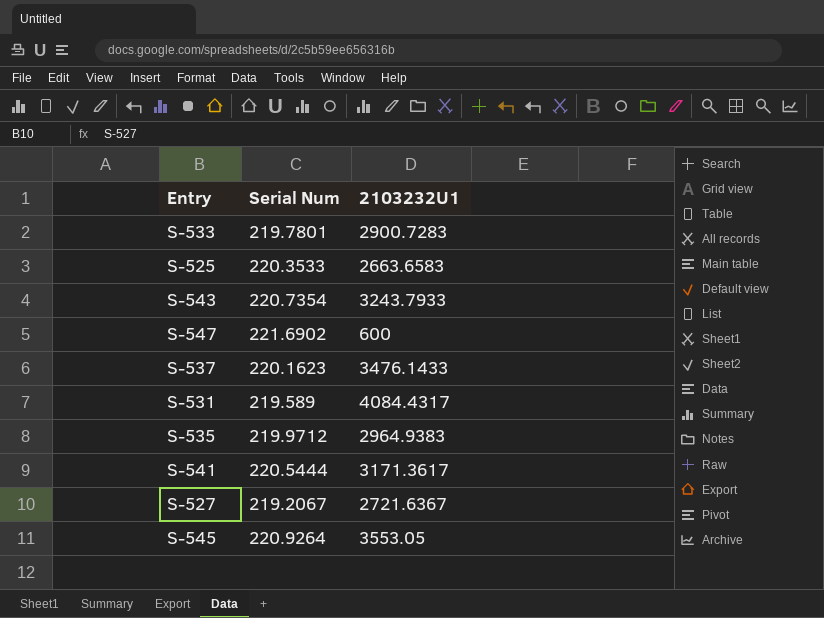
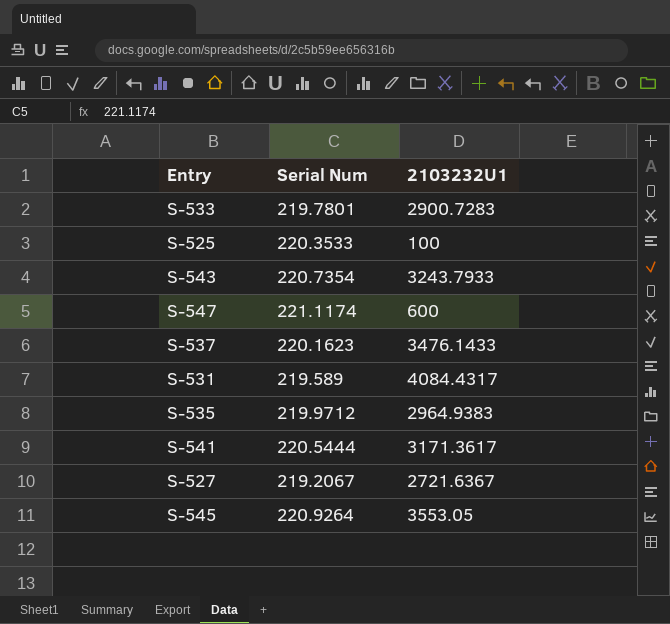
S-525 | 2103232U1: 2663.6583 -> 100
S-547 | Serial Num: 221.6902 -> 221.1174

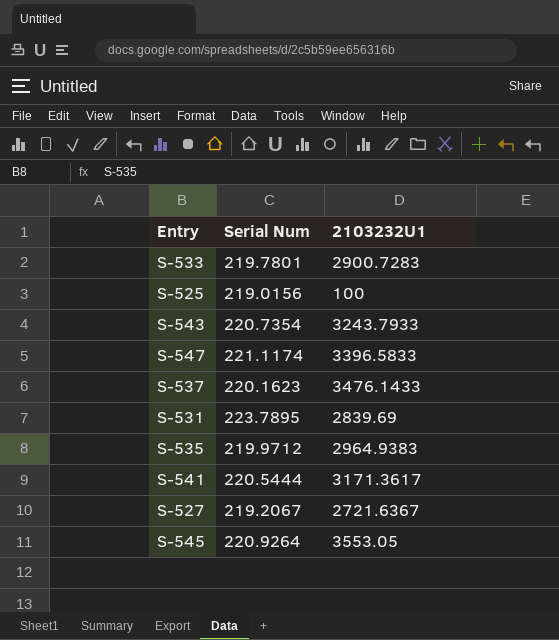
S-525 | Serial Num: 220.3533 -> 219.0156
S-547 | 2103232U1: 600 -> 3396.5833
S-531 | Serial Num: 219.589 -> 223.7895
S-531 | 2103232U1: 4084.4317 -> 2839.69

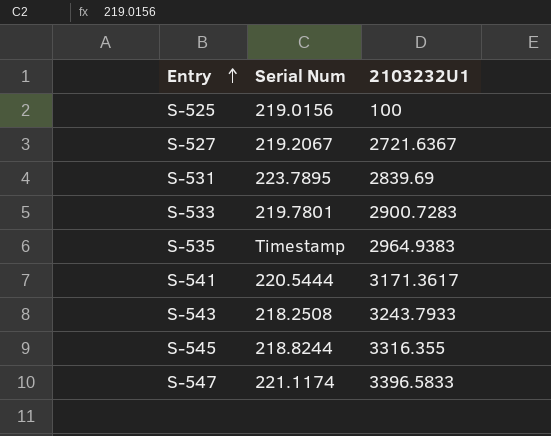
row order: none -> Entry ascending
row S-537: 220.1623 | 3476.1433 -> none
S-535 | Serial Num: 219.9712 -> Timestamp
S-543 | Serial Num: 220.7354 -> 218.2508
S-545 | Serial Num: 220.9264 -> 218.8244
S-545 | 2103232U1: 3553.05 -> 3316.355

